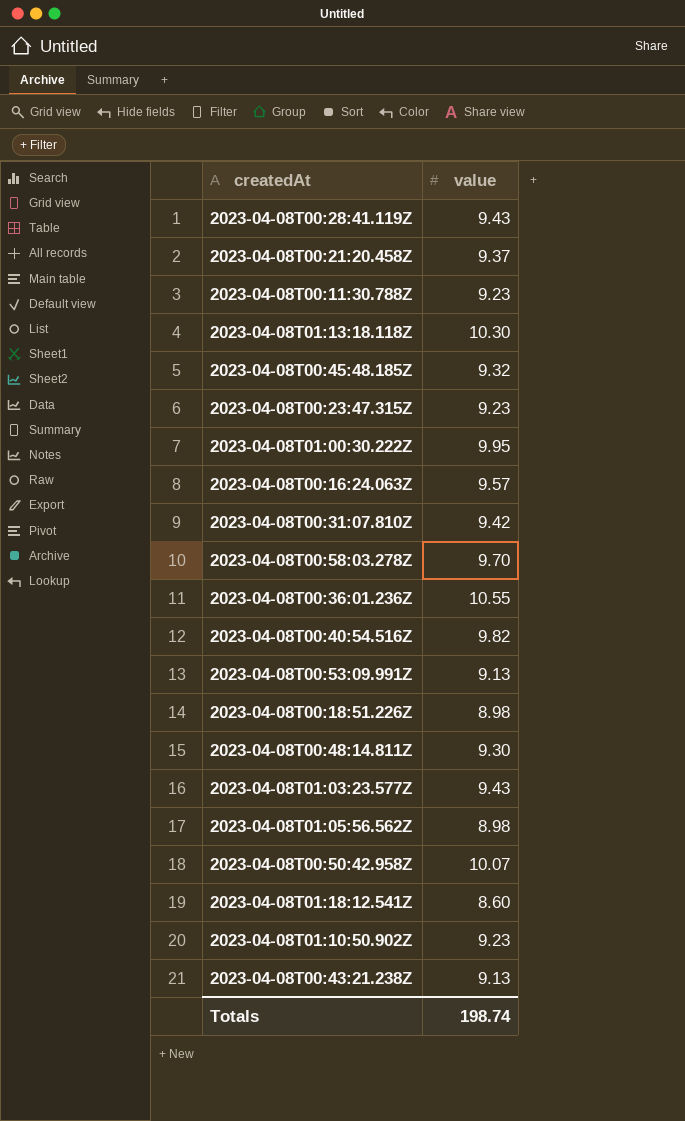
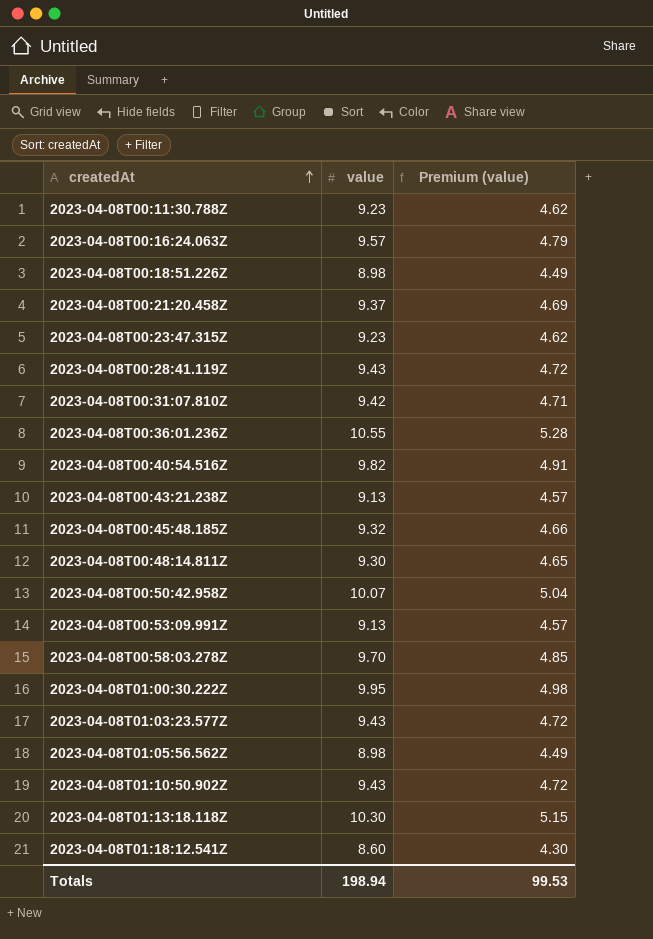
row order: none -> createdAt ascending
column Premium (value) | formula: none -> [value] * 0.5
2023-04-08T01:10:50.902Z | value: 9.23 -> 9.43
Totals | value: 198.74 -> 198.94

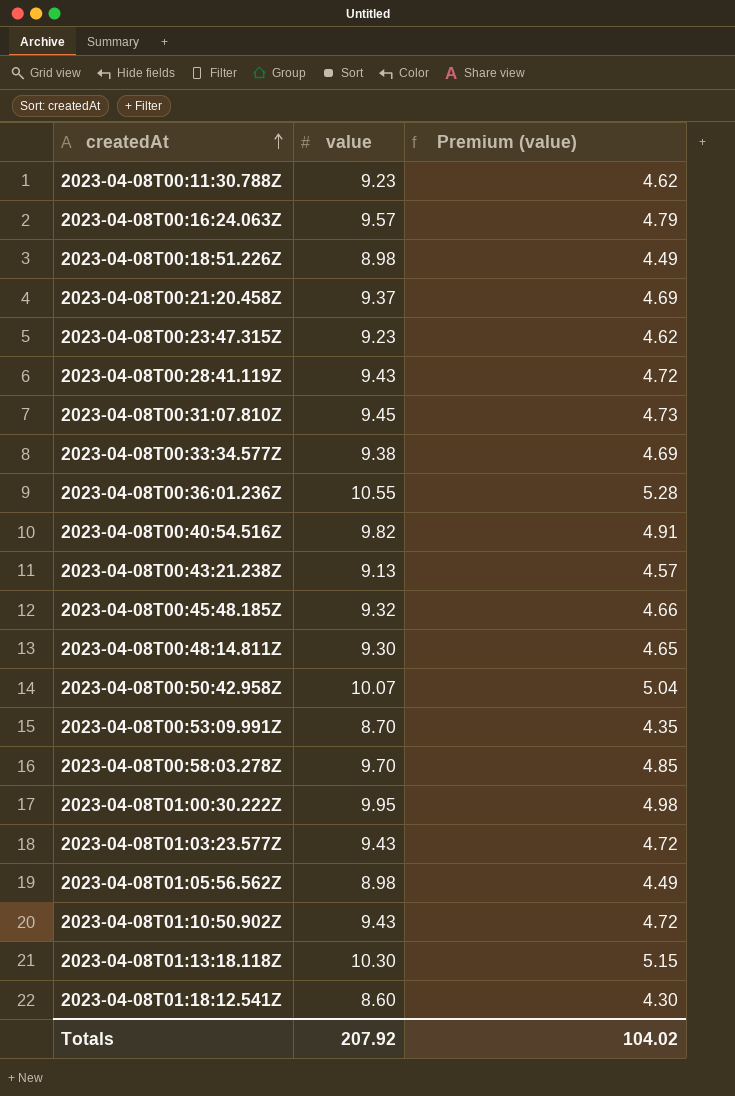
2023-04-08T00:31:07.810Z | value: 9.42 -> 9.45
2023-04-08T00:31:07.810Z | Premium (value): 4.71 -> 4.73
row 2023-04-08T00:33:34.577Z: none -> 9.38 | 4.69
2023-04-08T00:53:09.991Z | value: 9.13 -> 8.70
2023-04-08T00:53:09.991Z | Premium (value): 4.57 -> 4.35
Totals | value: 198.94 -> 207.92
Totals | Premium (value): 99.53 -> 104.02

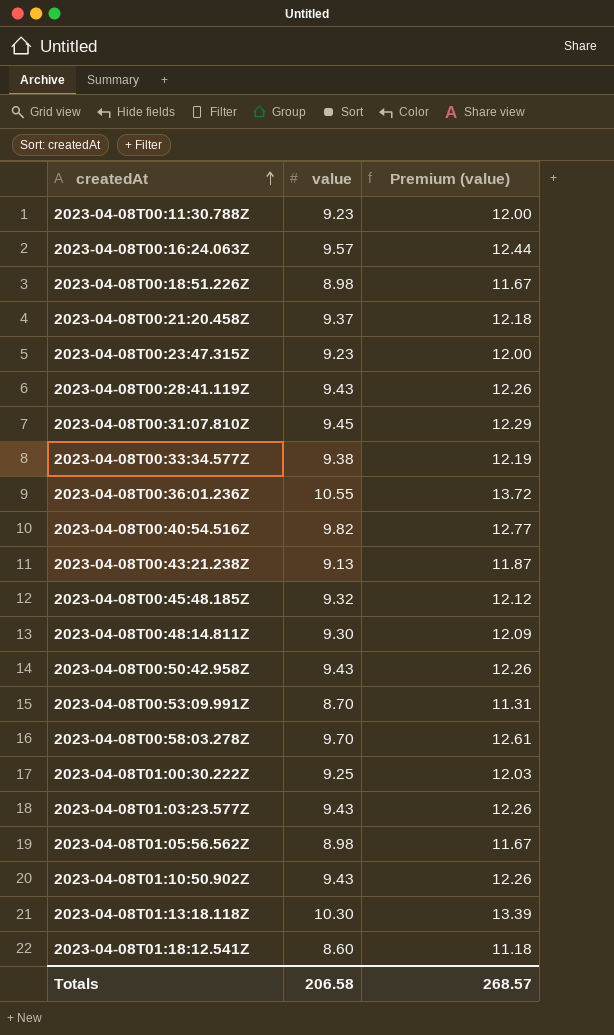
column Premium (value) | formula: [value] * 0.5 -> [value] * 1.3
2023-04-08T00:50:42.958Z | value: 10.07 -> 9.43
2023-04-08T01:00:30.222Z | value: 9.95 -> 9.25
Totals | value: 207.92 -> 206.58
Totals | Premium (value): 104.02 -> 268.57

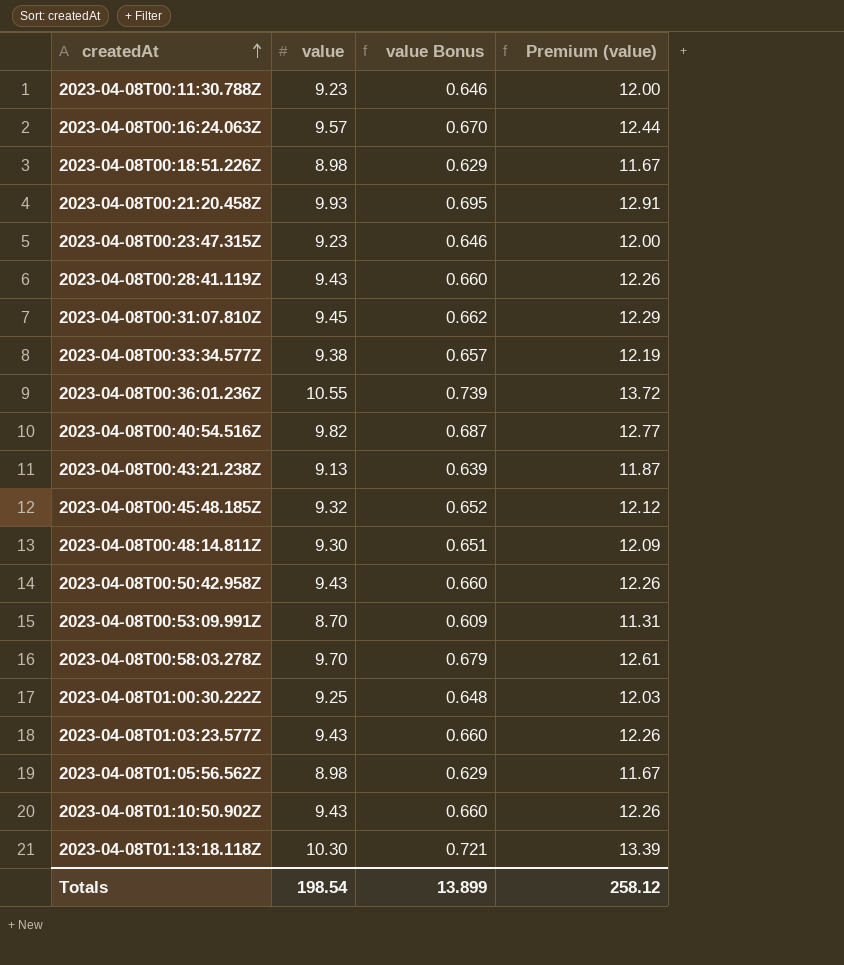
column value Bonus | formula: none -> [value] * 0.07
row 2023-04-08T01:18:12.541Z: 8.60 | 11.18 -> none
2023-04-08T00:21:20.458Z | value: 9.37 -> 9.93
2023-04-08T00:21:20.458Z | Premium (value): 12.18 -> 12.91
Totals | value: 206.58 -> 198.54
Totals | Premium (value): 268.57 -> 258.12

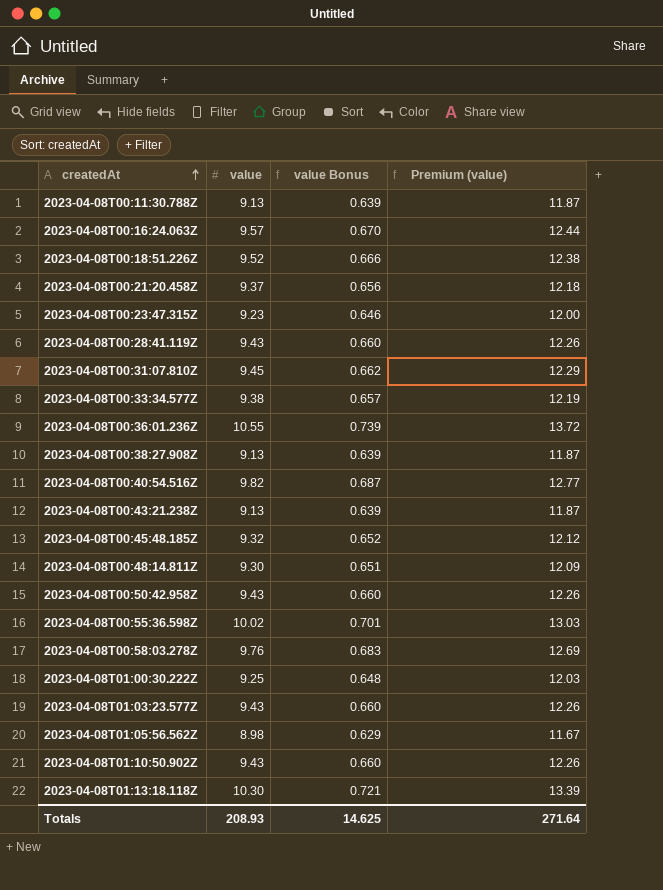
row 2023-04-08T00:53:09.991Z: 8.70 | 0.609 | 11.31 -> none
2023-04-08T00:11:30.788Z | value: 9.23 -> 9.13
2023-04-08T00:11:30.788Z | value Bonus: 0.646 -> 0.639
2023-04-08T00:11:30.788Z | Premium (value): 12.00 -> 11.87
2023-04-08T00:18:51.226Z | value: 8.98 -> 9.52
2023-04-08T00:18:51.226Z | value Bonus: 0.629 -> 0.666
2023-04-08T00:18:51.226Z | Premium (value): 11.67 -> 12.38
2023-04-08T00:21:20.458Z | value: 9.93 -> 9.37
2023-04-08T00:21:20.458Z | value Bonus: 0.695 -> 0.656
2023-04-08T00:21:20.458Z | Premium (value): 12.91 -> 12.18
row 2023-04-08T00:38:27.908Z: none -> 9.13 | 0.639 | 11.87
row 2023-04-08T00:55:36.598Z: none -> 10.02 | 0.701 | 13.03
2023-04-08T00:58:03.278Z | value: 9.70 -> 9.76
2023-04-08T00:58:03.278Z | value Bonus: 0.679 -> 0.683
2023-04-08T00:58:03.278Z | Premium (value): 12.61 -> 12.69
Totals | value: 198.54 -> 208.93
Totals | value Bonus: 13.899 -> 14.625
Totals | Premium (value): 258.12 -> 271.64

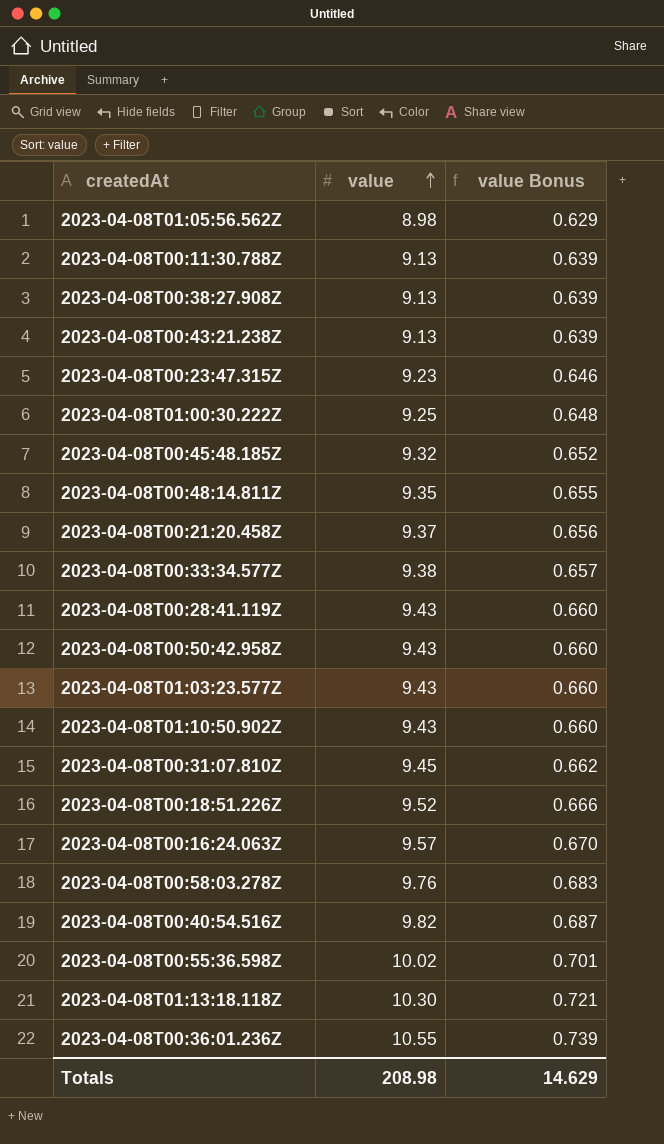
row order: createdAt ascending -> value ascending
column Premium (value) | formula: [value] * 1.3 -> none
2023-04-08T00:48:14.811Z | value: 9.30 -> 9.35
2023-04-08T00:48:14.811Z | value Bonus: 0.651 -> 0.655
Totals | value: 208.93 -> 208.98
Totals | value Bonus: 14.625 -> 14.629

